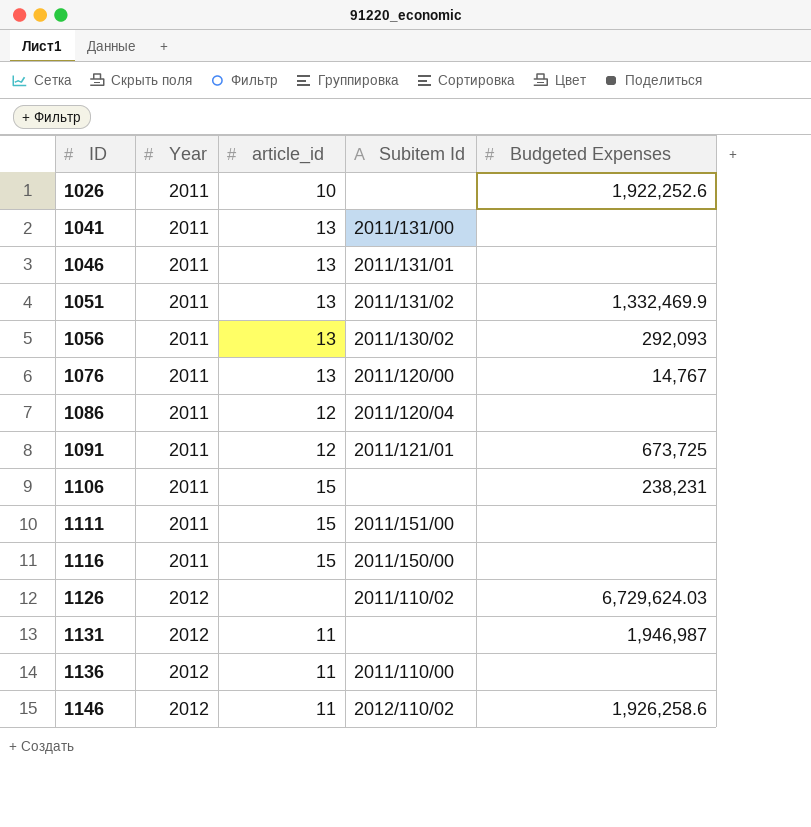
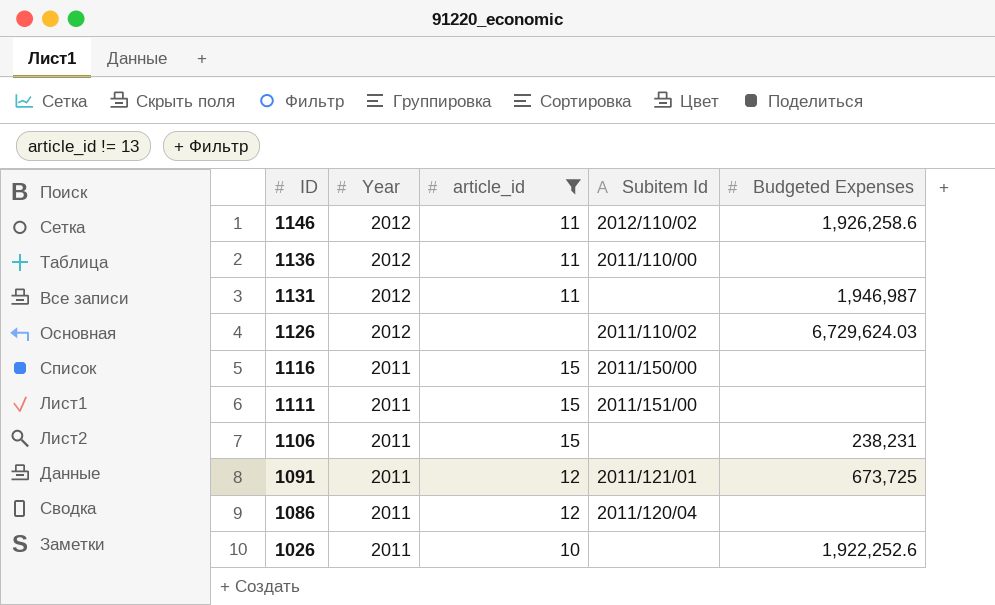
filter: none -> article_id != 13
row order: ID ascending -> ID descending

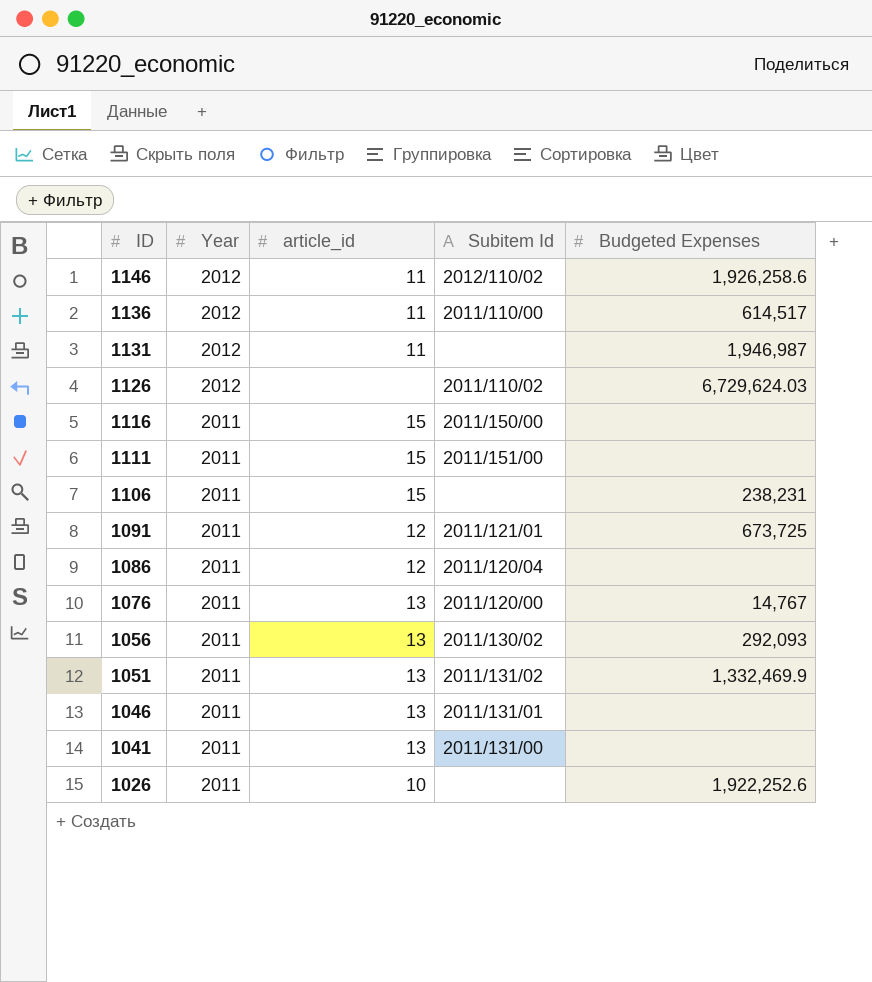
filter: article_id != 13 -> none
1136 | Budgeted Expenses: none -> 614,517

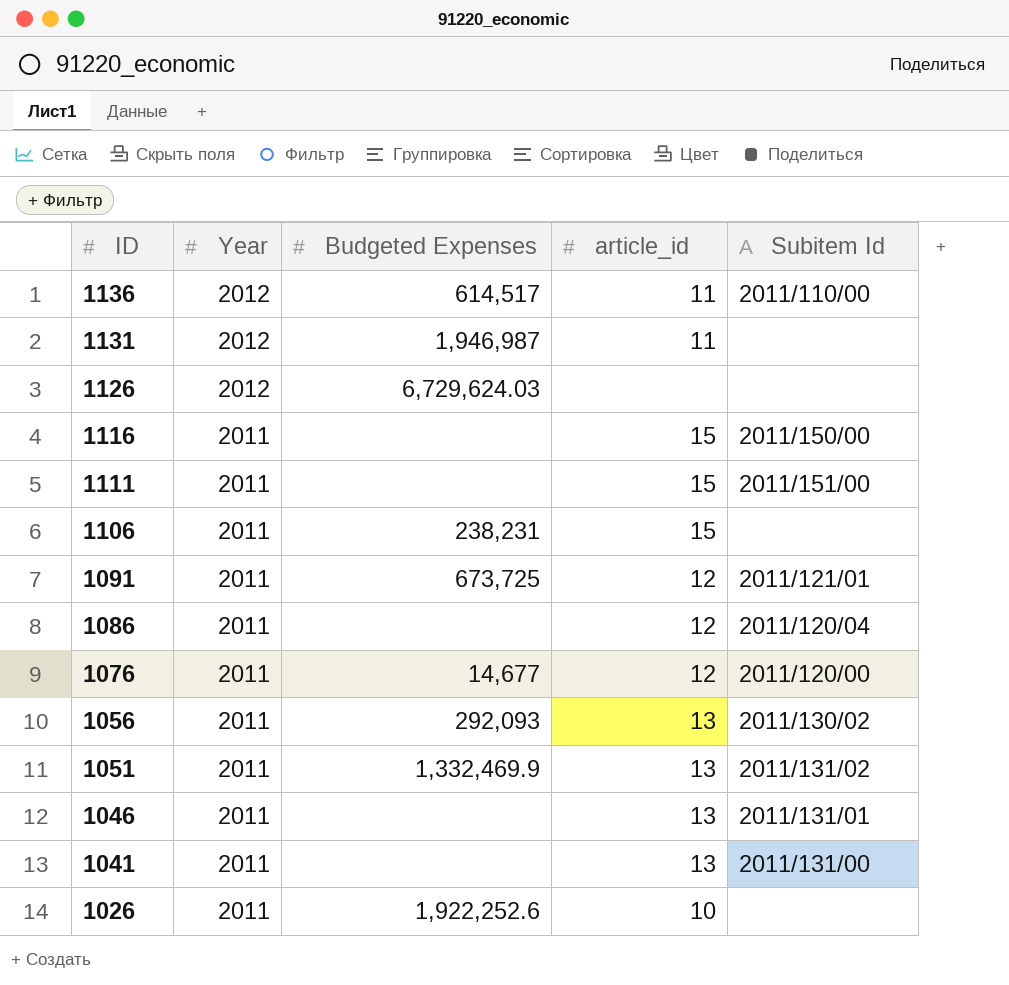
column Budgeted Expenses | position: 5 -> 3
row 1146: 2012 | 11 | 2012/110/02 | 1,926,258.6 -> none
1126 | Subitem Id: 2011/110/02 -> none
1076 | Budgeted Expenses: 14,767 -> 14,677
1076 | article_id: 13 -> 12

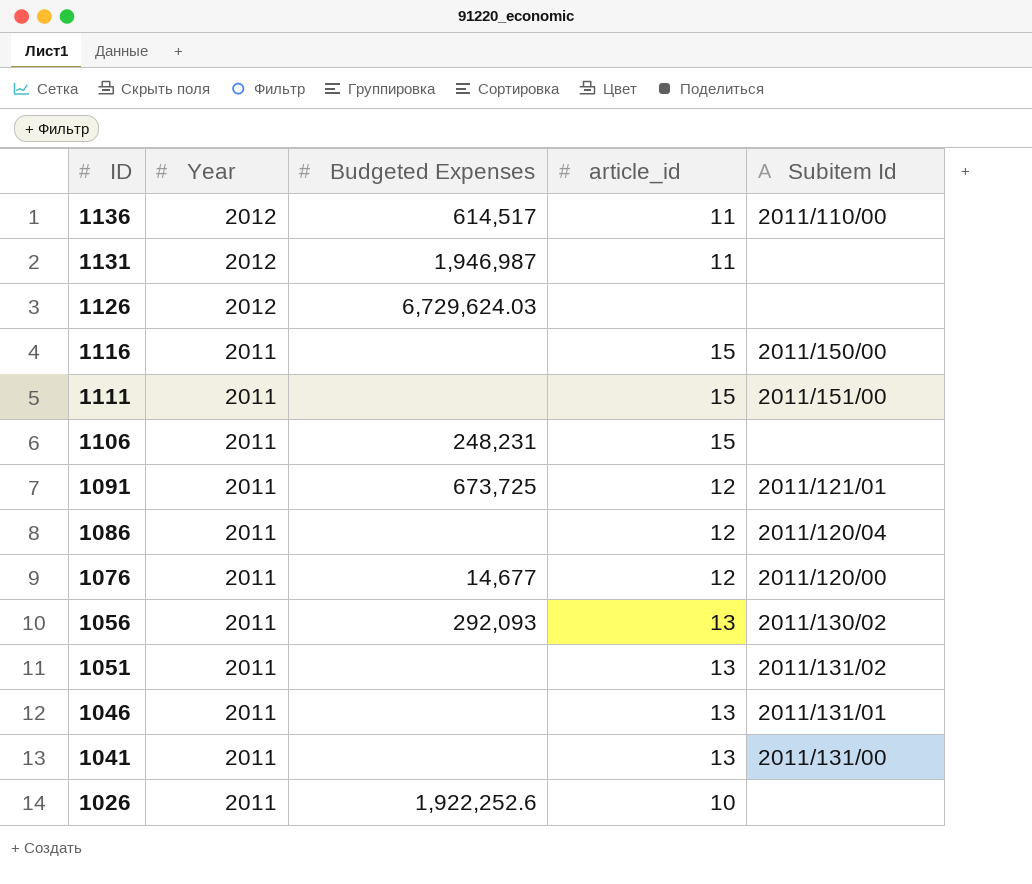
1106 | Budgeted Expenses: 238,231 -> 248,231
1051 | Budgeted Expenses: 1,332,469.9 -> none

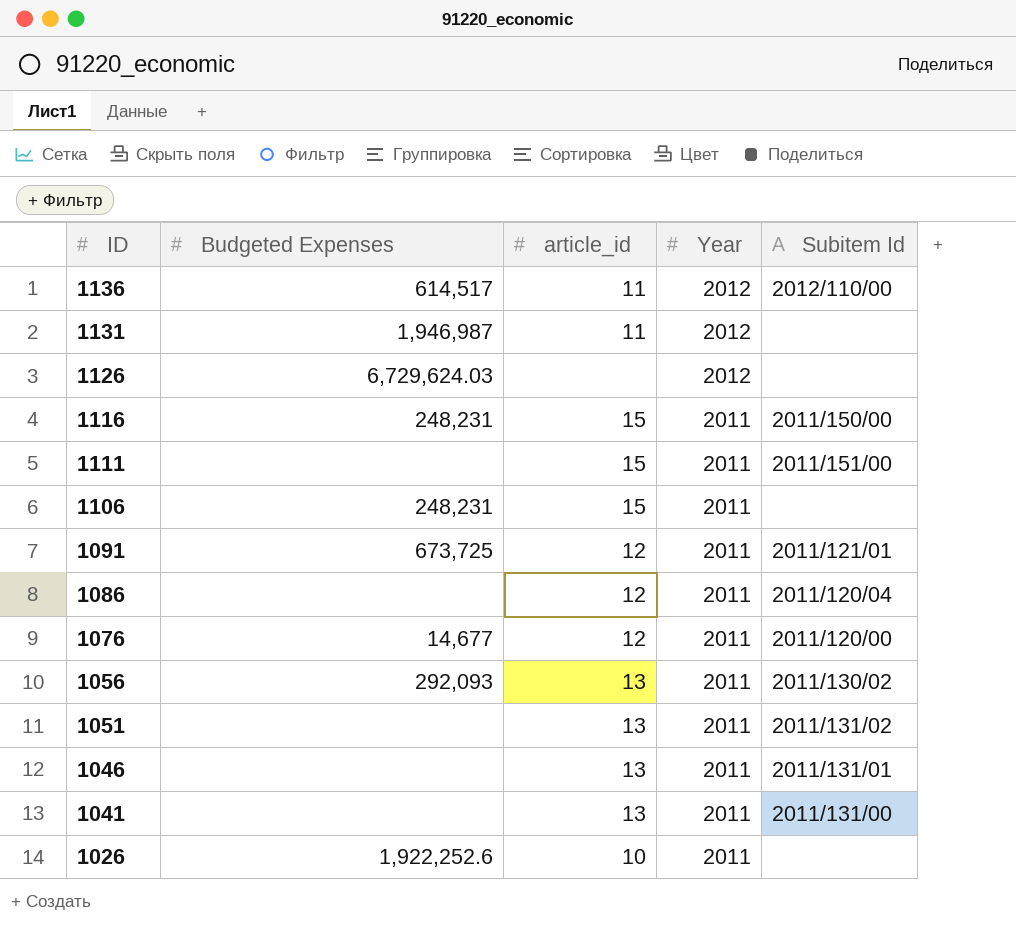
column Year | position: 2 -> 4
1136 | Subitem Id: 2011/110/00 -> 2012/110/00
1116 | Budgeted Expenses: none -> 248,231

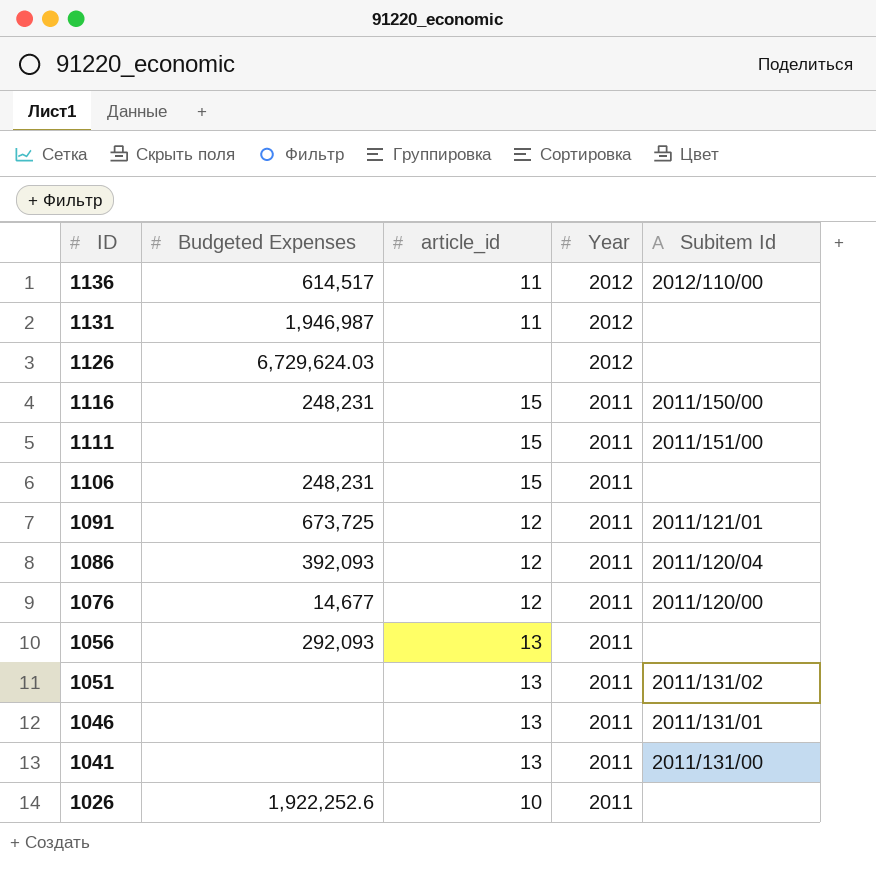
1086 | Budgeted Expenses: none -> 392,093
1056 | Subitem Id: 2011/130/02 -> none

